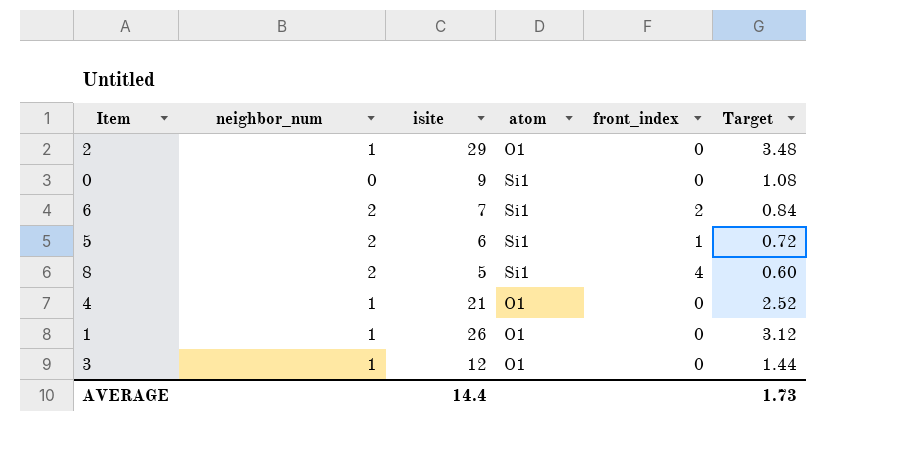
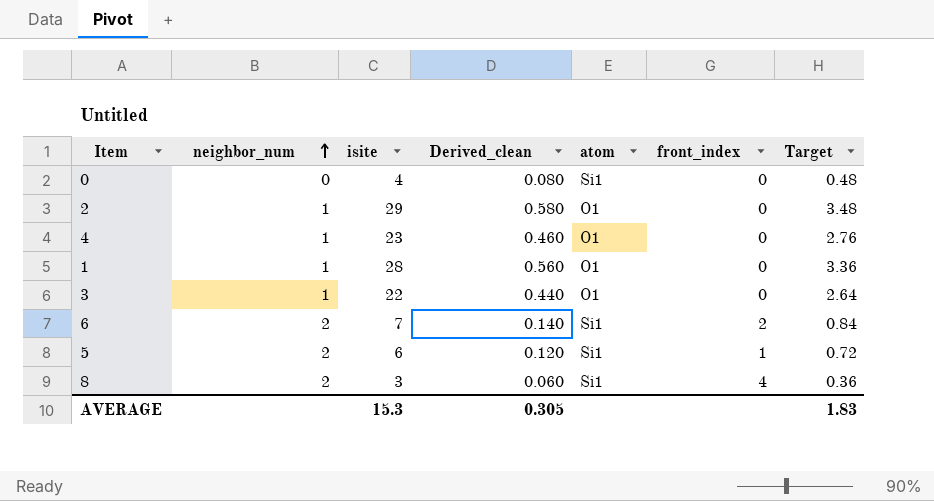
row order: none -> neighbor_num ascending
column Derived_clean | formula: none -> [isite] * 0.02
0 | isite: 9 -> 4
0 | Target: 1.08 -> 0.48
4 | isite: 21 -> 23
4 | Target: 2.52 -> 2.76
1 | isite: 26 -> 28
1 | Target: 3.12 -> 3.36
3 | isite: 12 -> 22
3 | Target: 1.44 -> 2.64
8 | isite: 5 -> 3
8 | Target: 0.60 -> 0.36
AVERAGE | isite: 14.4 -> 15.3
AVERAGE | Target: 1.73 -> 1.83

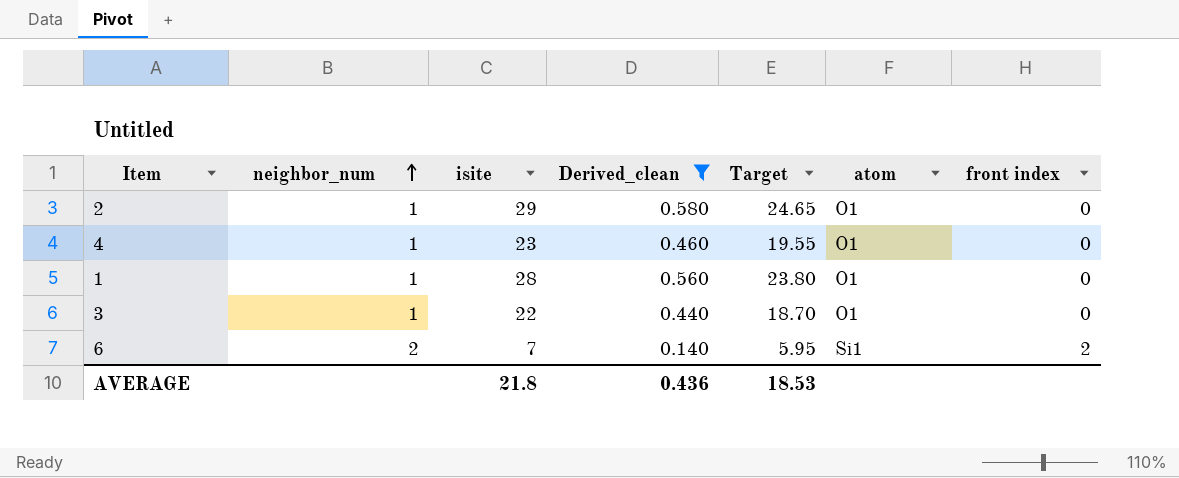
filter: none -> Derived_clean >= 0.140
column Target | formula: [isite] * 0.12 -> [isite] * 0.85
column Target | position: 7 -> 5
column name: front_index -> front index
AVERAGE | isite: 15.3 -> 21.8
AVERAGE | Derived_clean: 0.305 -> 0.436
AVERAGE | Target: 1.83 -> 18.53

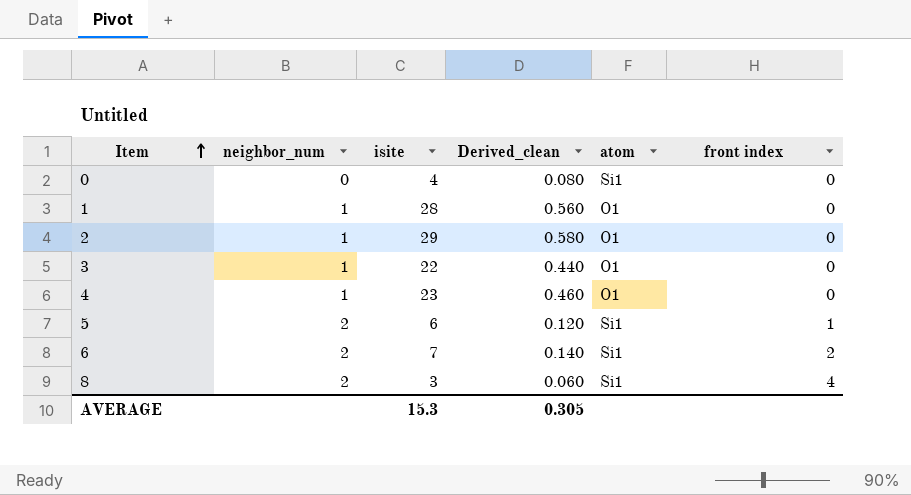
filter: Derived_clean >= 0.140 -> none
row order: neighbor_num ascending -> Item ascending
column Target | formula: [isite] * 0.85 -> none
AVERAGE | isite: 21.8 -> 15.3
AVERAGE | Derived_clean: 0.436 -> 0.305

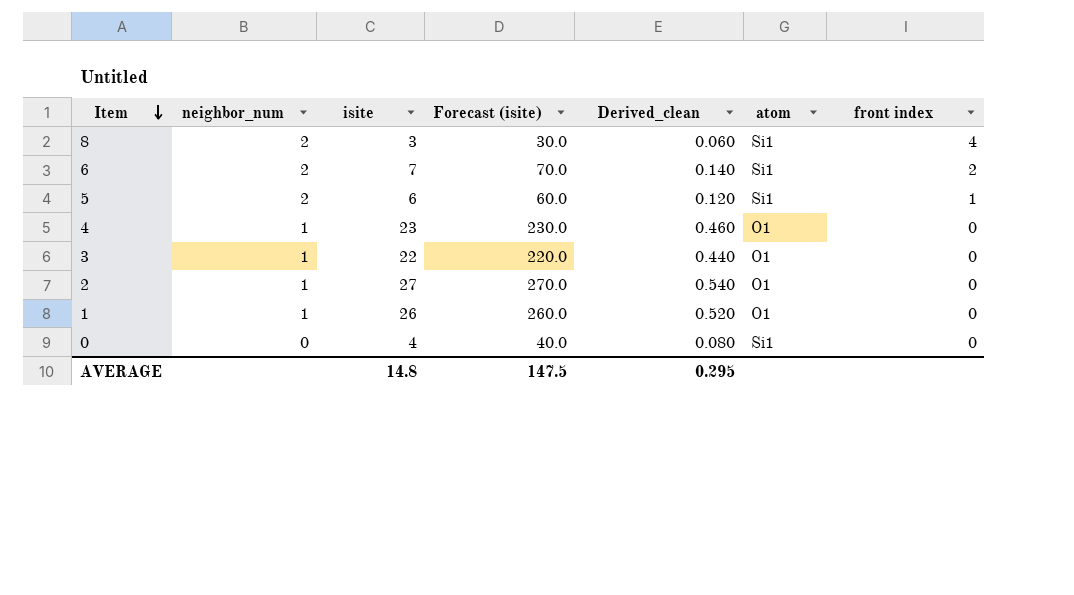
row order: Item ascending -> Item descending
column Forecast (isite) | formula: none -> [isite] * 10
2 | isite: 29 -> 27
2 | Derived_clean: 0.580 -> 0.540
1 | isite: 28 -> 26
1 | Derived_clean: 0.560 -> 0.520
AVERAGE | isite: 15.3 -> 14.8
AVERAGE | Derived_clean: 0.305 -> 0.295

